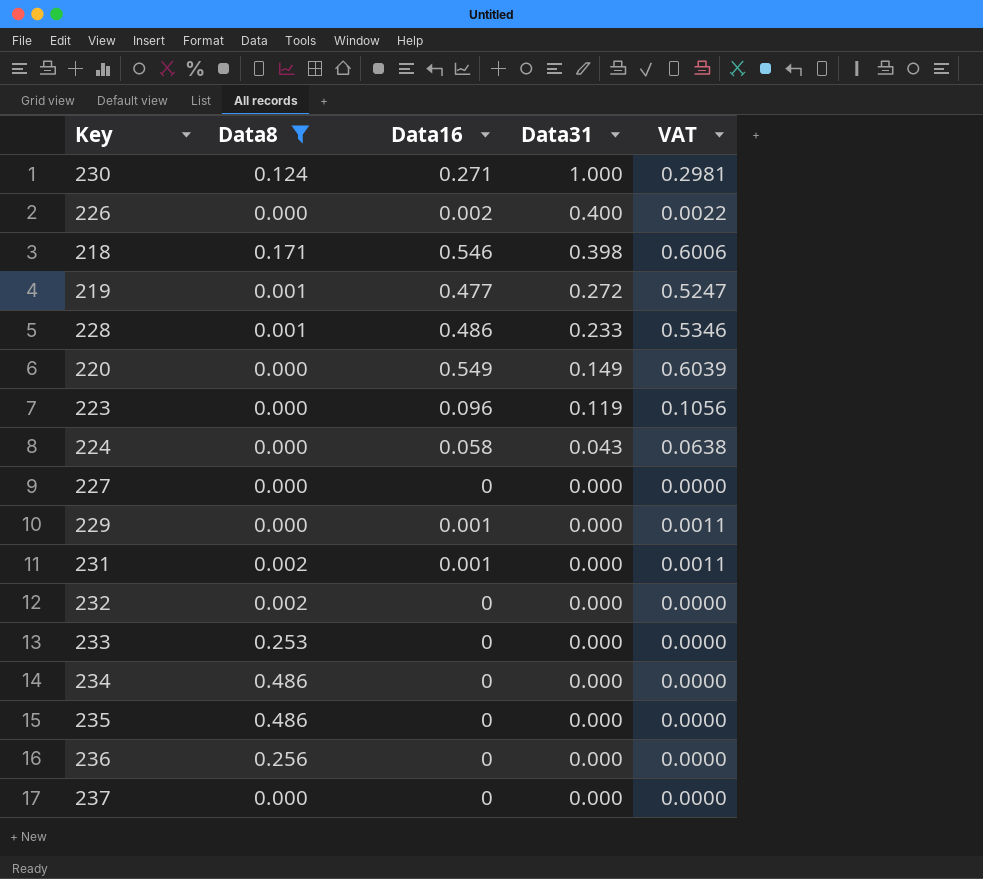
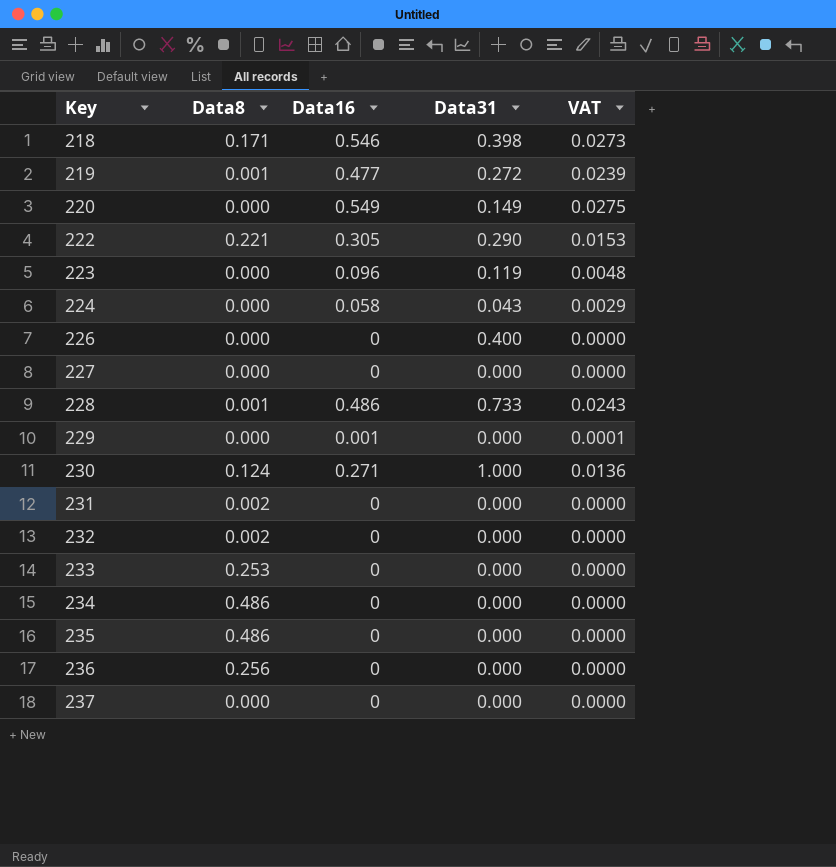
filter: Data8 != 0.221 -> none
row order: Data31 descending -> Key ascending
column VAT | formula: [Data16] * 1.1 -> [Data16] * 0.05
226 | Data16: 0.002 -> 0
228 | Data31: 0.233 -> 0.733
231 | Data16: 0.001 -> 0

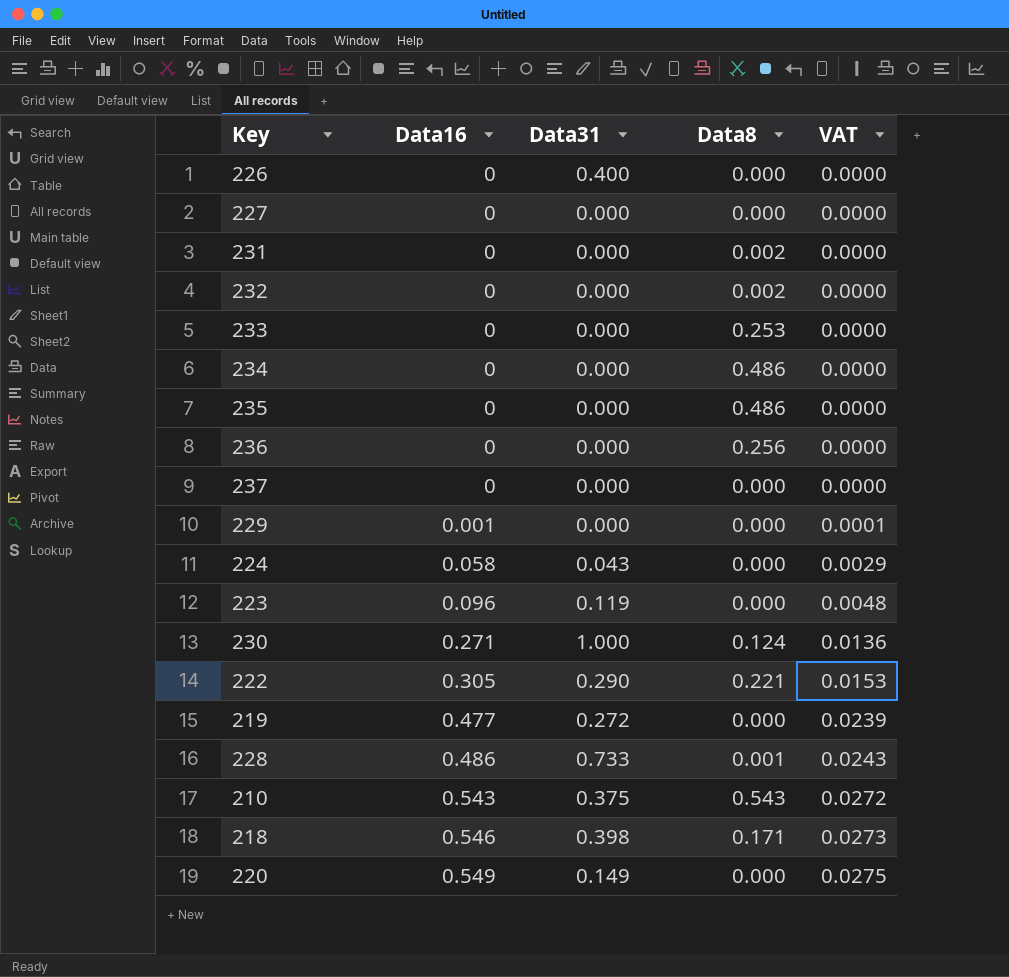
row order: Key ascending -> Data16 ascending
column Data8 | position: 2 -> 4
219 | Data8: 0.001 -> 0.000
row 210: none -> 0.543 | 0.375 | 0.543 | 0.0272

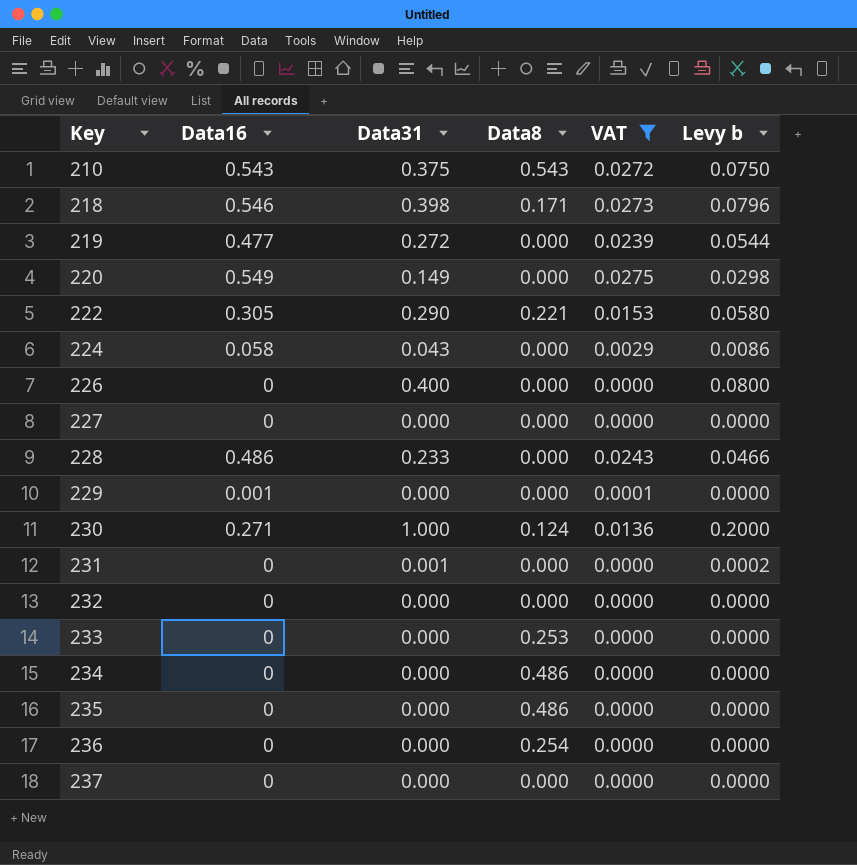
filter: none -> VAT != 0.0048
row order: Data16 ascending -> Key ascending
column Levy b | formula: none -> [Data31] * 0.2
228 | Data31: 0.733 -> 0.233
228 | Data8: 0.001 -> 0.000
231 | Data31: 0.000 -> 0.001
231 | Data8: 0.002 -> 0.000
232 | Data8: 0.002 -> 0.000
236 | Data8: 0.256 -> 0.254

